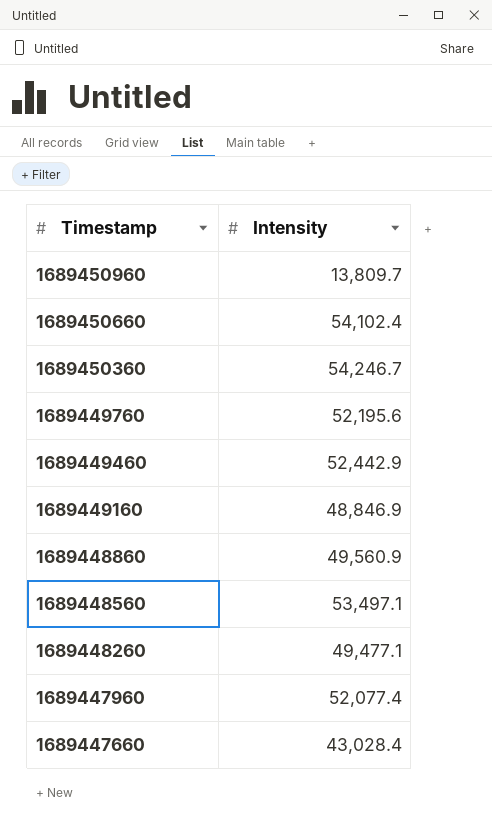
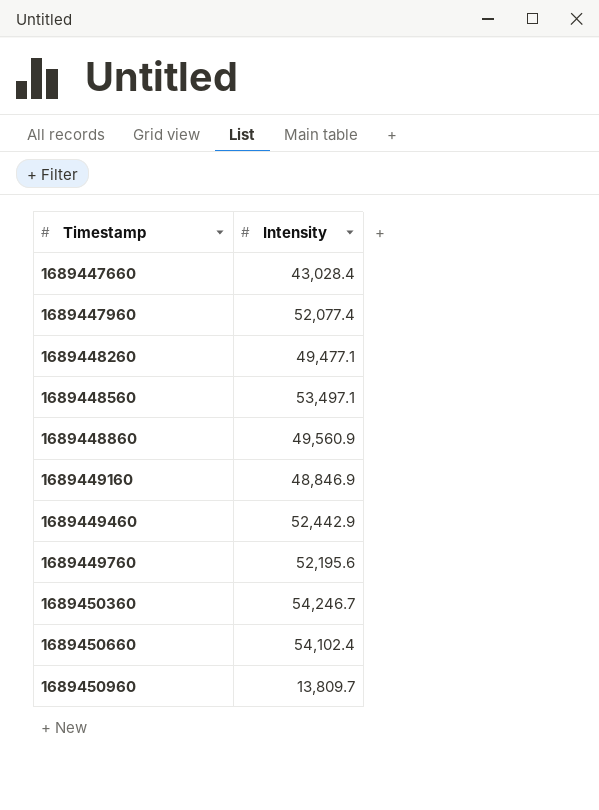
row order: Timestamp descending -> Timestamp ascending

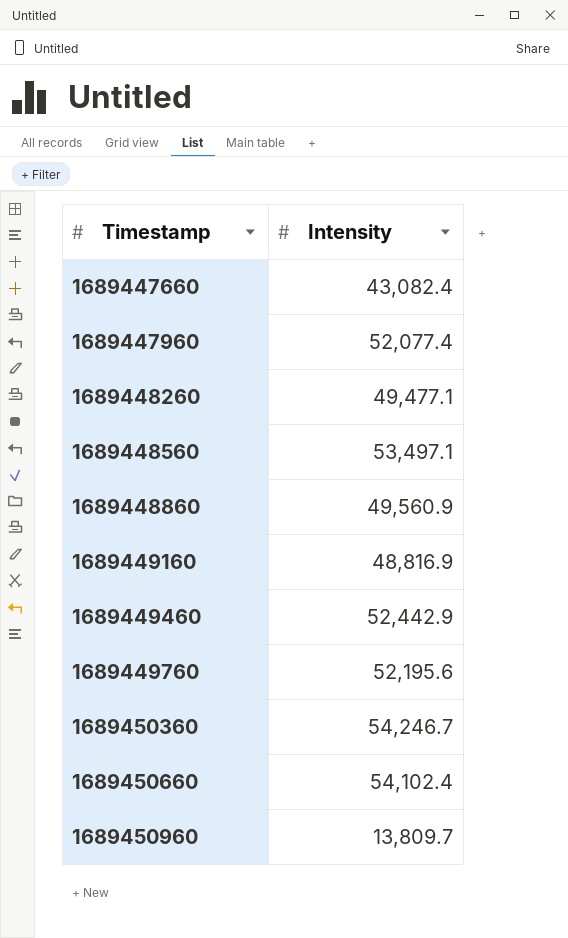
1689447660 | Intensity: 43,028.4 -> 43,082.4
1689449160 | Intensity: 48,846.9 -> 48,816.9

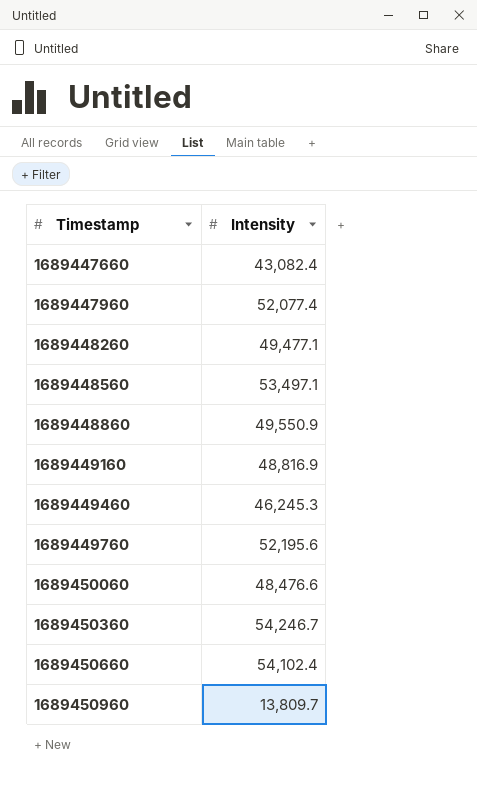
1689448860 | Intensity: 49,560.9 -> 49,550.9
1689449460 | Intensity: 52,442.9 -> 46,245.3
row 1689450060: none -> 48,476.6

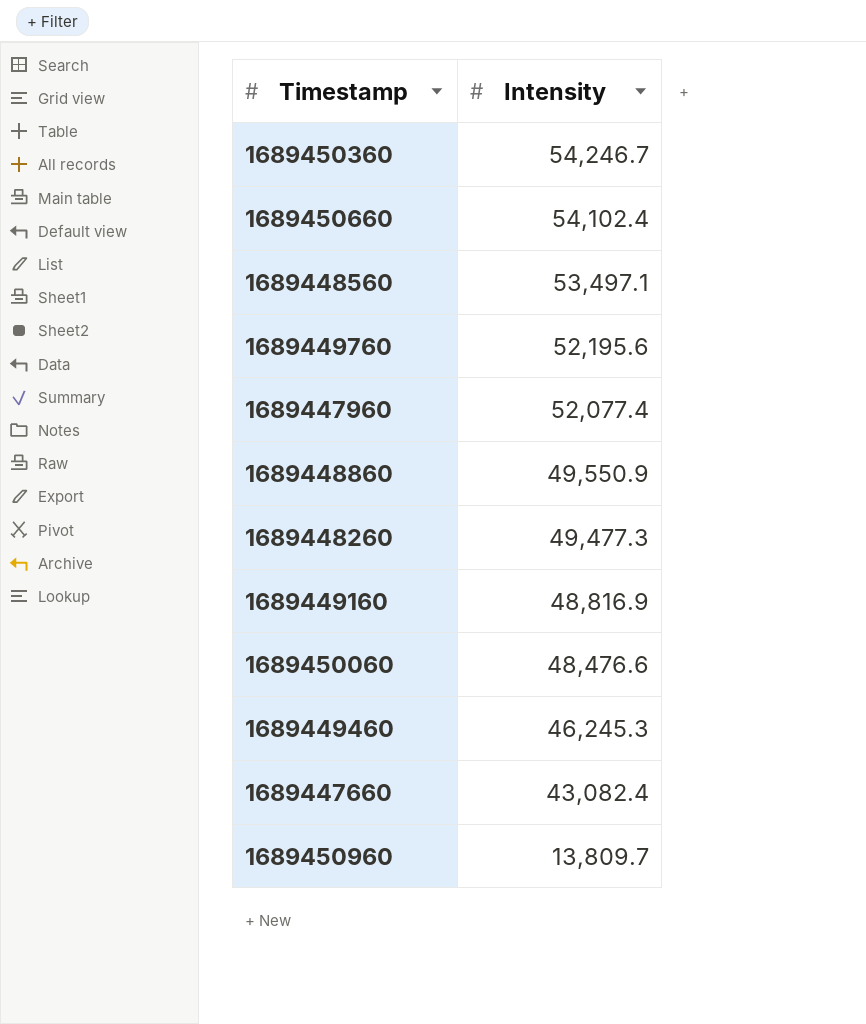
row order: Timestamp ascending -> Intensity descending
1689448260 | Intensity: 49,477.1 -> 49,477.3

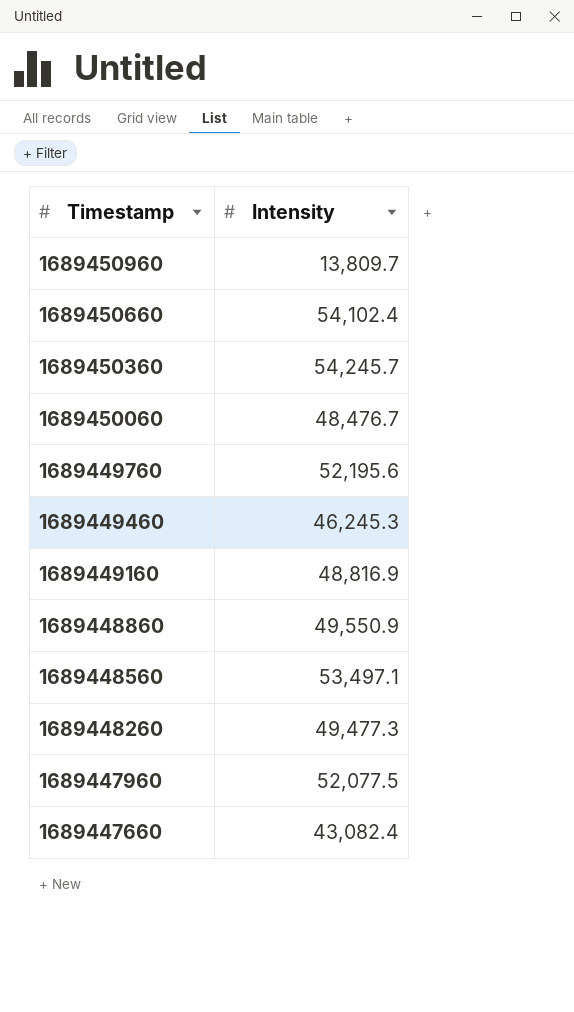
row order: Intensity descending -> Timestamp descending
1689450360 | Intensity: 54,246.7 -> 54,245.7
1689450060 | Intensity: 48,476.6 -> 48,476.7
1689447960 | Intensity: 52,077.4 -> 52,077.5

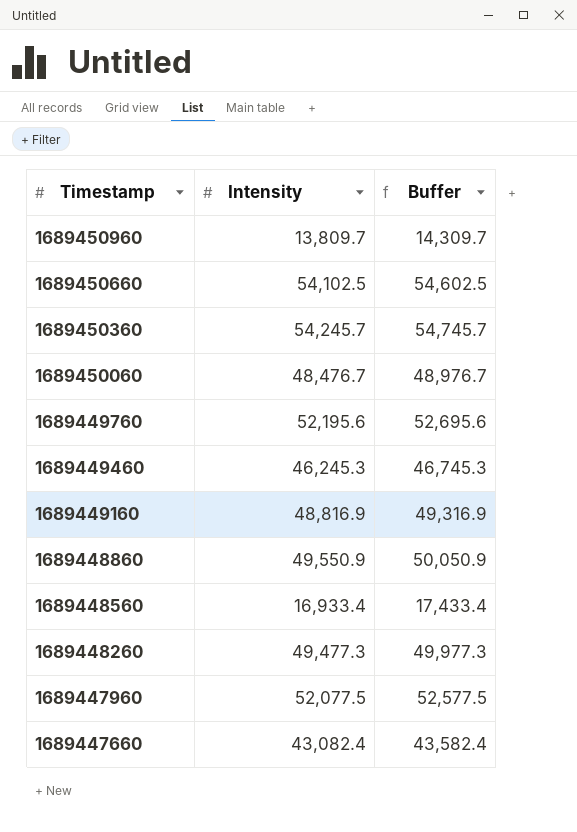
column Buffer | formula: none -> [Intensity] + 500
1689450660 | Intensity: 54,102.4 -> 54,102.5
1689448560 | Intensity: 53,497.1 -> 16,933.4

